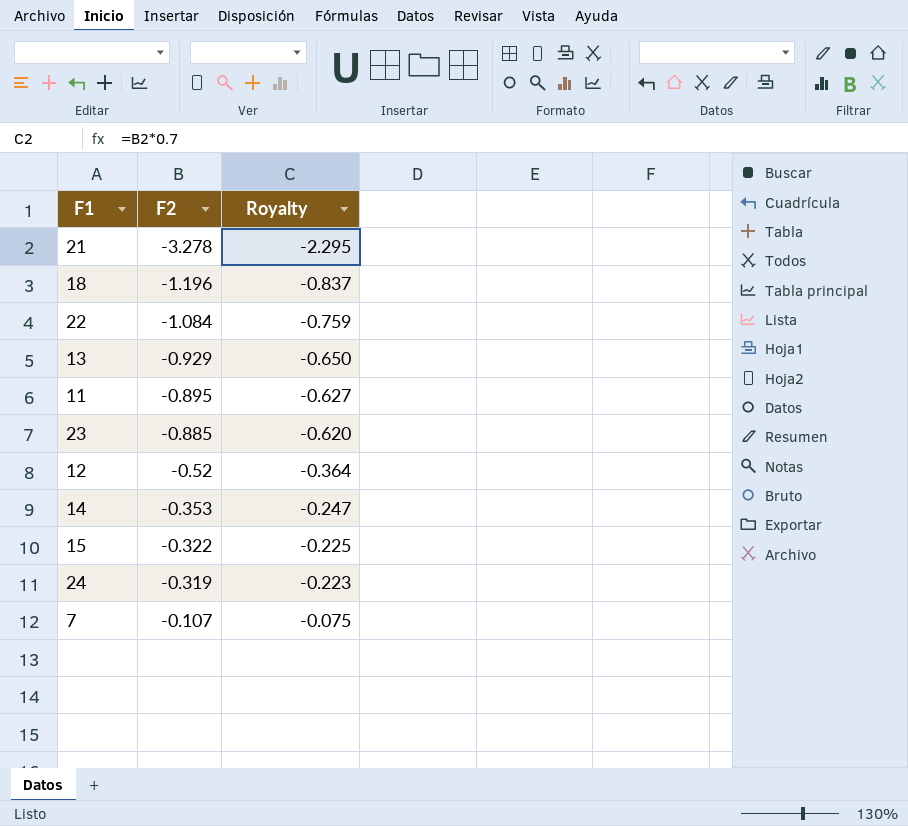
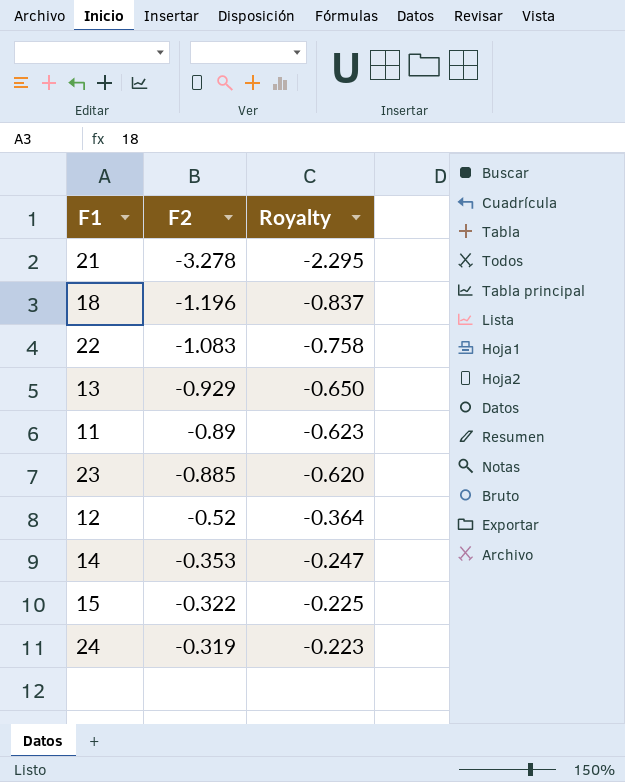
row 7: -0.107 | -0.075 -> none
22 | F2: -1.084 -> -1.083
22 | Royalty: -0.759 -> -0.758
11 | F2: -0.895 -> -0.89
11 | Royalty: -0.627 -> -0.623

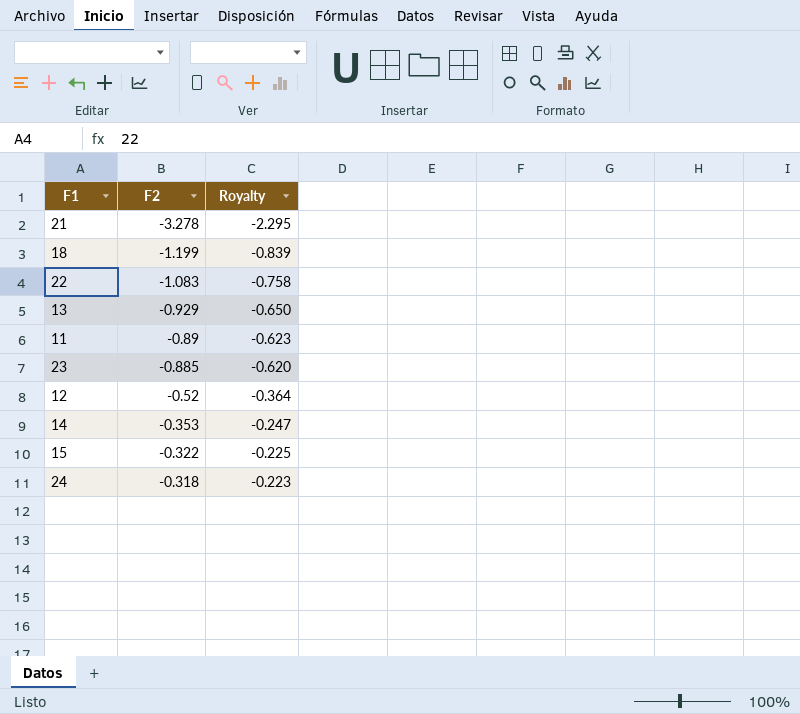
18 | F2: -1.196 -> -1.199
18 | Royalty: -0.837 -> -0.839
24 | F2: -0.319 -> -0.318

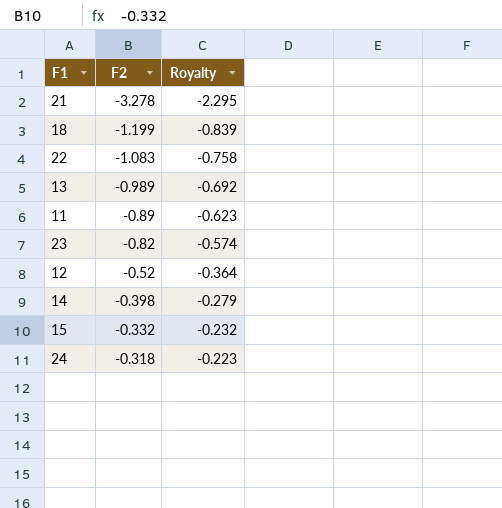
13 | F2: -0.929 -> -0.989
13 | Royalty: -0.650 -> -0.692
23 | F2: -0.885 -> -0.82
23 | Royalty: -0.620 -> -0.574
14 | F2: -0.353 -> -0.398
14 | Royalty: -0.247 -> -0.279
15 | F2: -0.322 -> -0.332
15 | Royalty: -0.225 -> -0.232

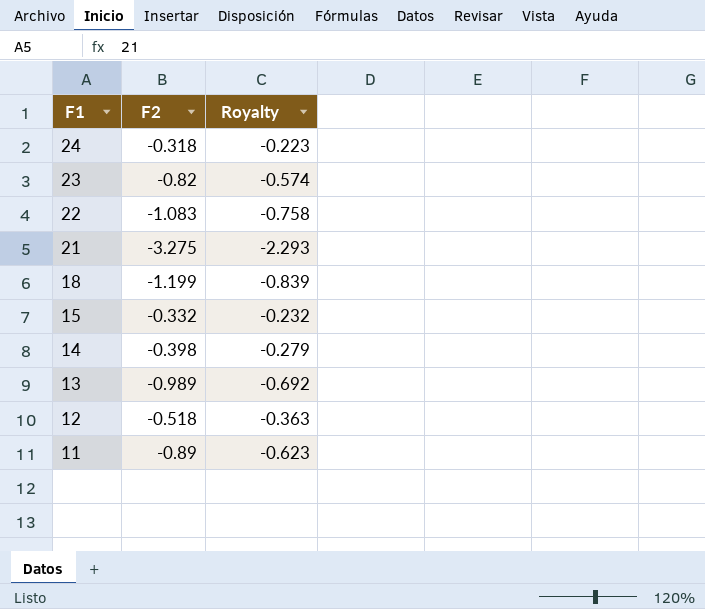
row order: F2 ascending -> F1 descending
21 | F2: -3.278 -> -3.275
21 | Royalty: -2.295 -> -2.293
12 | F2: -0.52 -> -0.518
12 | Royalty: -0.364 -> -0.363

